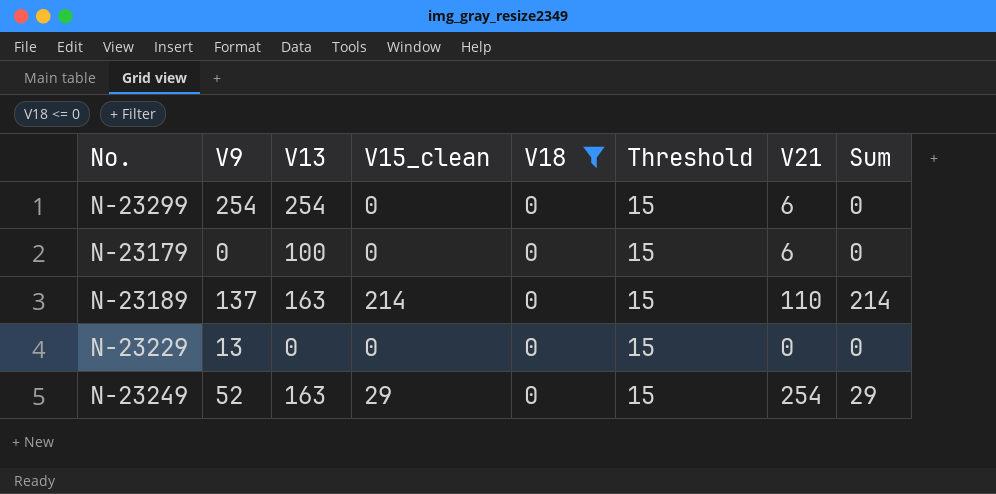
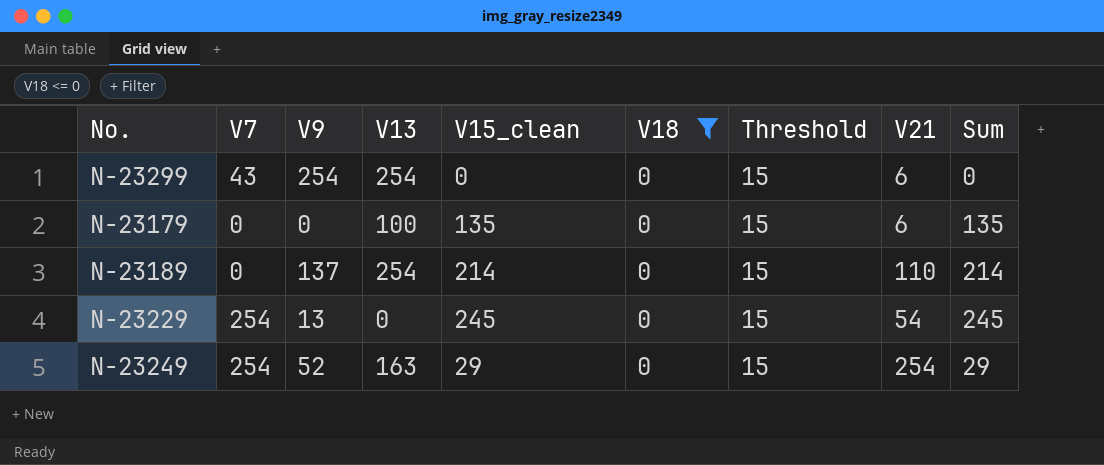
column V7 | position: none -> 2
N-23179 | V15_clean: 0 -> 135
N-23179 | Sum: 0 -> 135
N-23189 | V13: 163 -> 254
N-23229 | V15_clean: 0 -> 245
N-23229 | V21: 0 -> 54
N-23229 | Sum: 0 -> 245

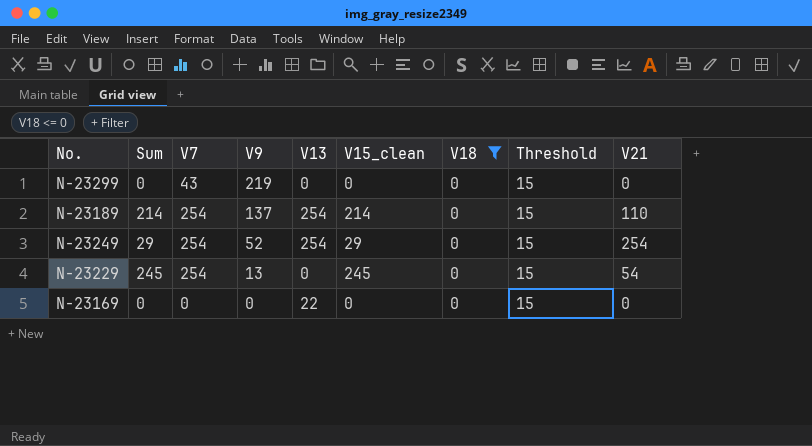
row order: none -> V9 descending
column Sum | position: 9 -> 2
row N-23179: 0 | 0 | 100 | 135 | 0 | 15 | 6 | 135 -> none
N-23299 | V9: 254 -> 219
N-23299 | V13: 254 -> 0
N-23299 | V21: 6 -> 0
N-23189 | V7: 0 -> 254
N-23249 | V13: 163 -> 254
row N-23169: none -> 0 | 0 | 0 | 22 | 0 | 0 | 15 | 0

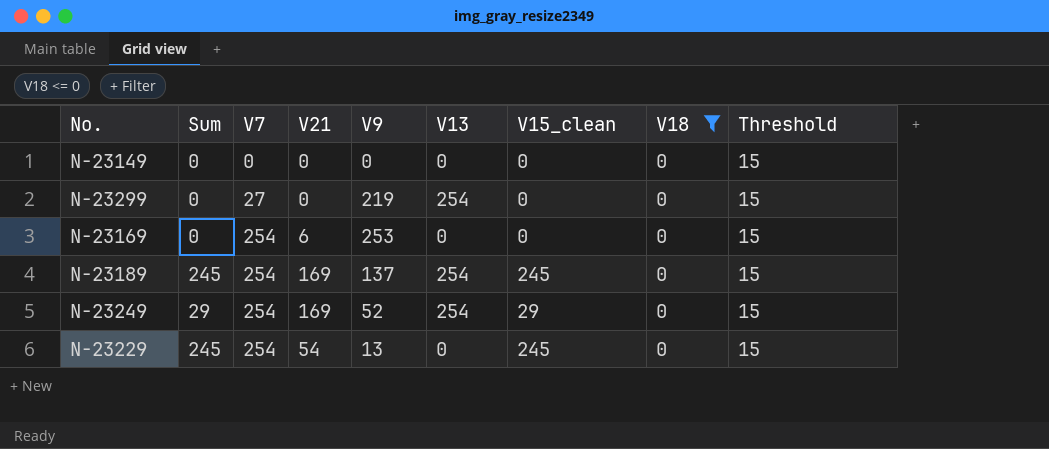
row order: V9 descending -> V7 ascending
column V21 | position: 9 -> 4
row N-23149: none -> 0 | 0 | 0 | 0 | 0 | 0 | 0 | 15
N-23299 | V7: 43 -> 27
N-23299 | V13: 0 -> 254
N-23169 | V7: 0 -> 254
N-23169 | V21: 0 -> 6
N-23169 | V9: 0 -> 253
N-23169 | V13: 22 -> 0
N-23189 | Sum: 214 -> 245
N-23189 | V21: 110 -> 169
N-23189 | V15_clean: 214 -> 245
N-23249 | V21: 254 -> 169

